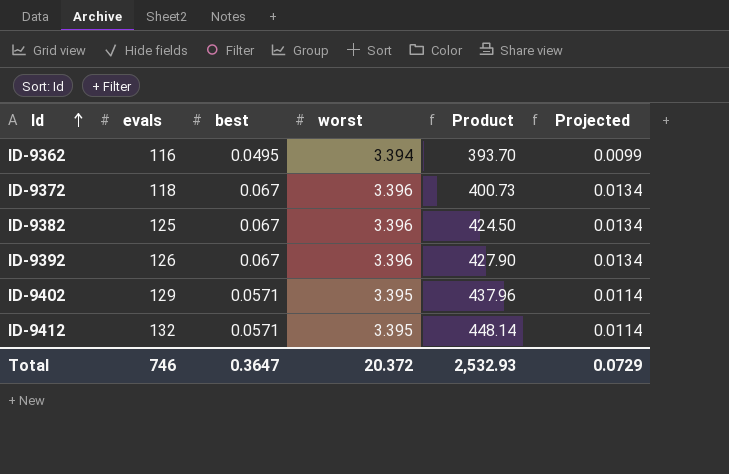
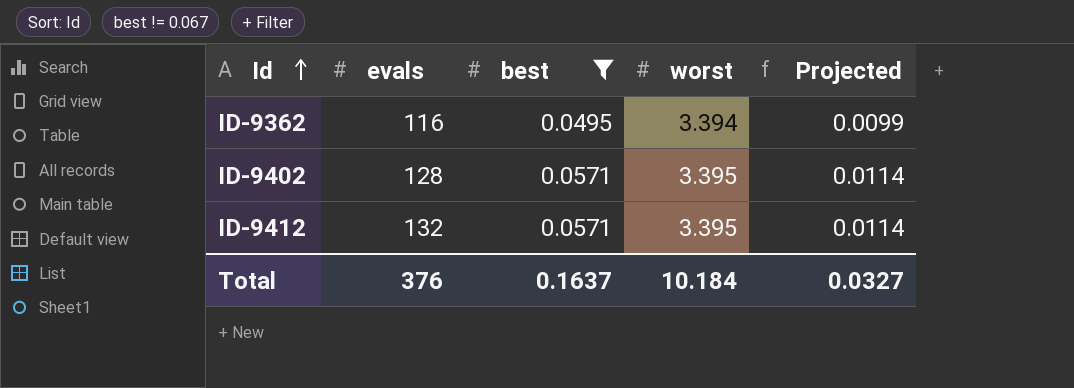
filter: none -> best != 0.067
column Product | formula: [evals] * [worst] -> none
ID-9402 | evals: 129 -> 128
Total | evals: 746 -> 376
Total | best: 0.3647 -> 0.1637
Total | worst: 20.372 -> 10.184
Total | Projected: 0.0729 -> 0.0327

